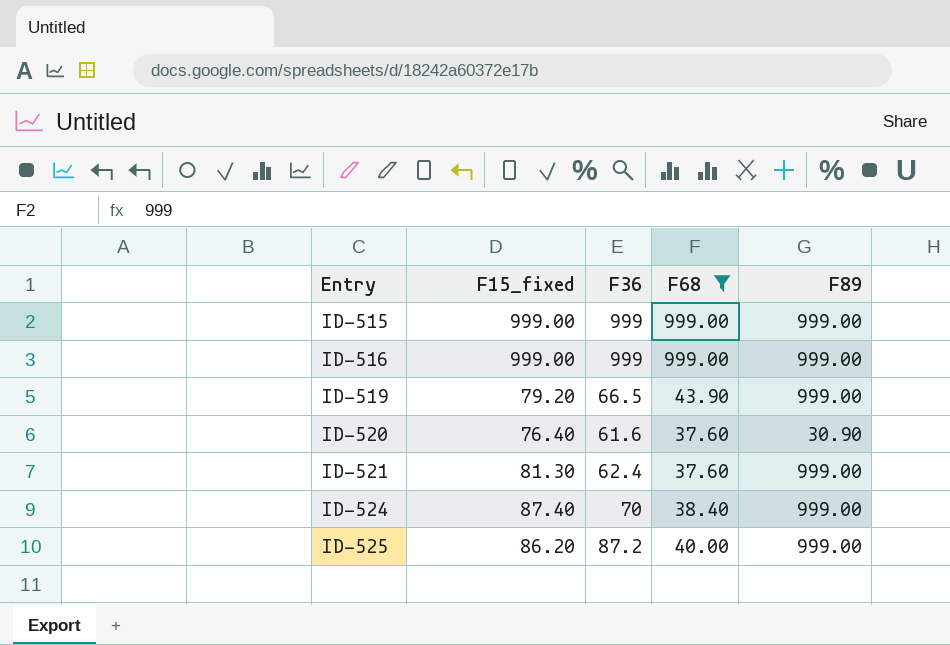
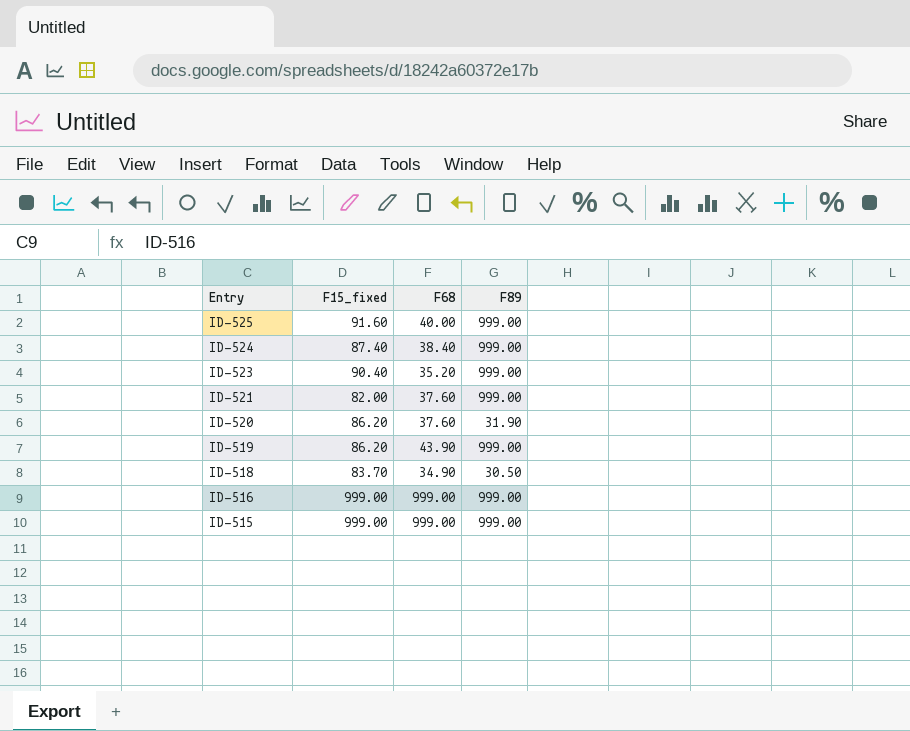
filter: F68 >= 37.60 -> none
row order: Entry ascending -> Entry descending
column F36 | position: 3 -> none
ID-525 | F15_fixed: 86.20 -> 91.60
ID-521 | F15_fixed: 81.30 -> 82.00
ID-520 | F15_fixed: 76.40 -> 86.20
ID-520 | F89: 30.90 -> 31.90
ID-519 | F15_fixed: 79.20 -> 86.20

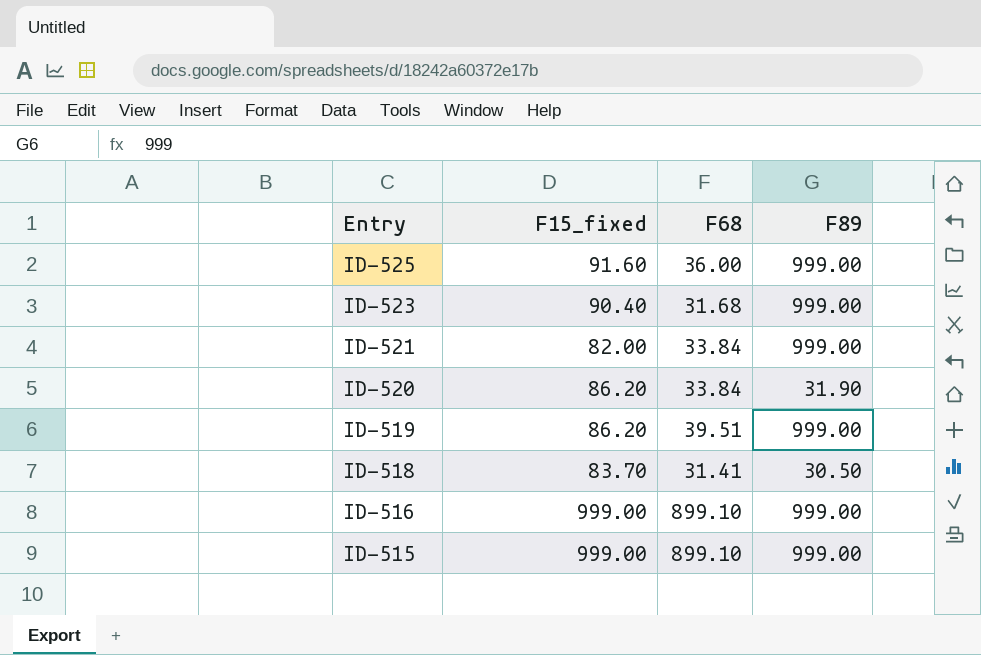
row ID-524: 87.40 | 38.40 | 999.00 -> none
ID-525 | F68: 40.00 -> 36.00
ID-523 | F68: 35.20 -> 31.68
ID-521 | F68: 37.60 -> 33.84
ID-520 | F68: 37.60 -> 33.84
ID-519 | F68: 43.90 -> 39.51
ID-518 | F68: 34.90 -> 31.41
ID-516 | F68: 999.00 -> 899.10
ID-515 | F68: 999.00 -> 899.10

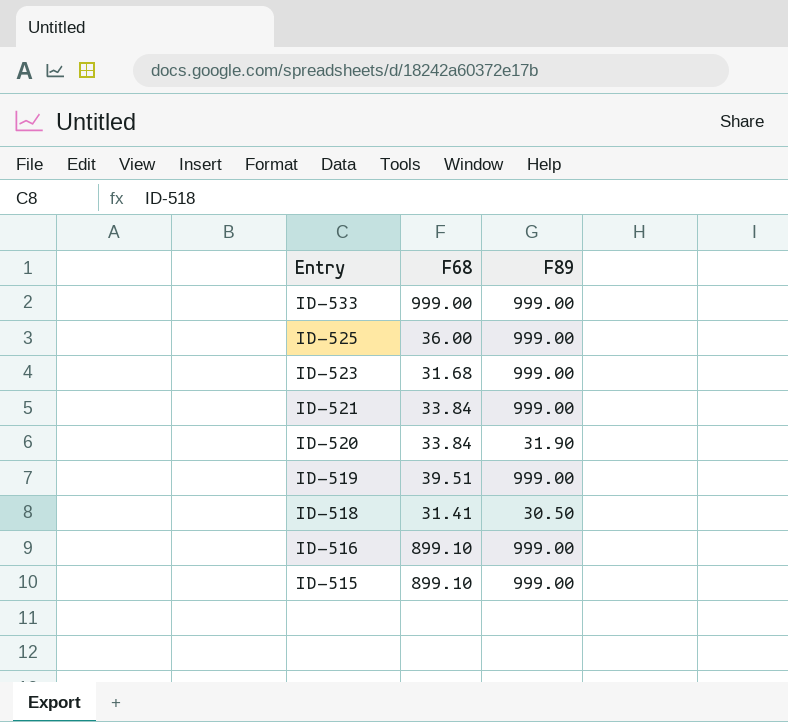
column F15_fixed | position: 2 -> none
row ID-533: none -> 999.00 | 999.00

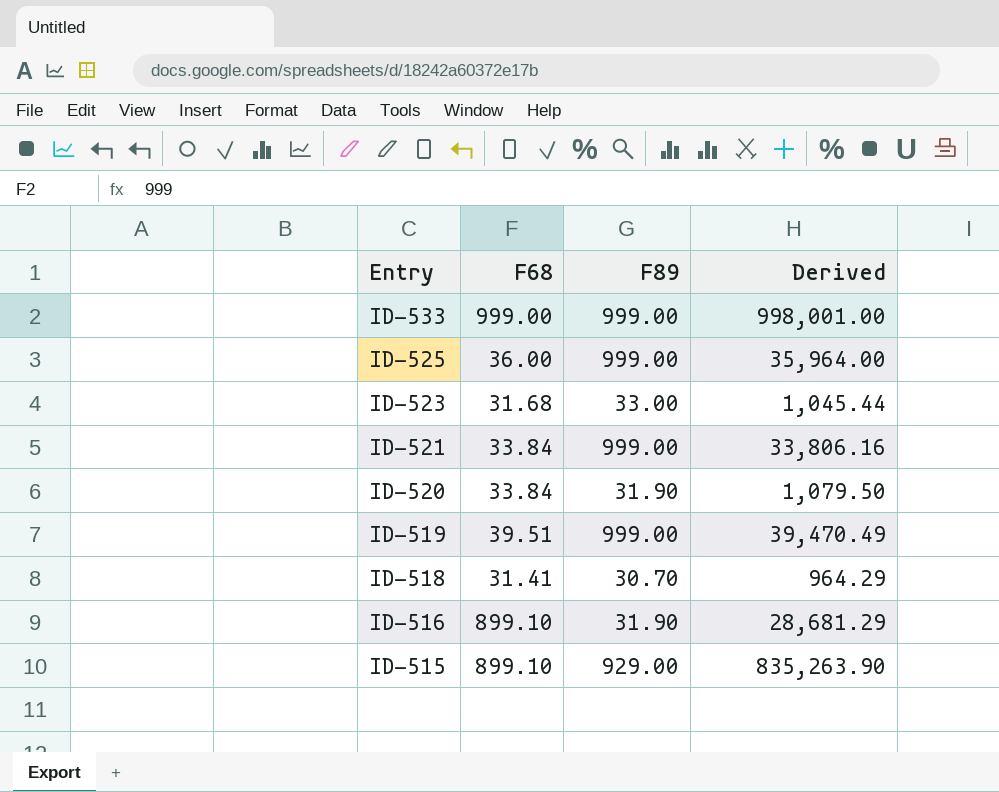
column Derived | formula: none -> [F68] * [F89]
ID-523 | F89: 999.00 -> 33.00
ID-518 | F89: 30.50 -> 30.70
ID-516 | F89: 999.00 -> 31.90
ID-515 | F89: 999.00 -> 929.00

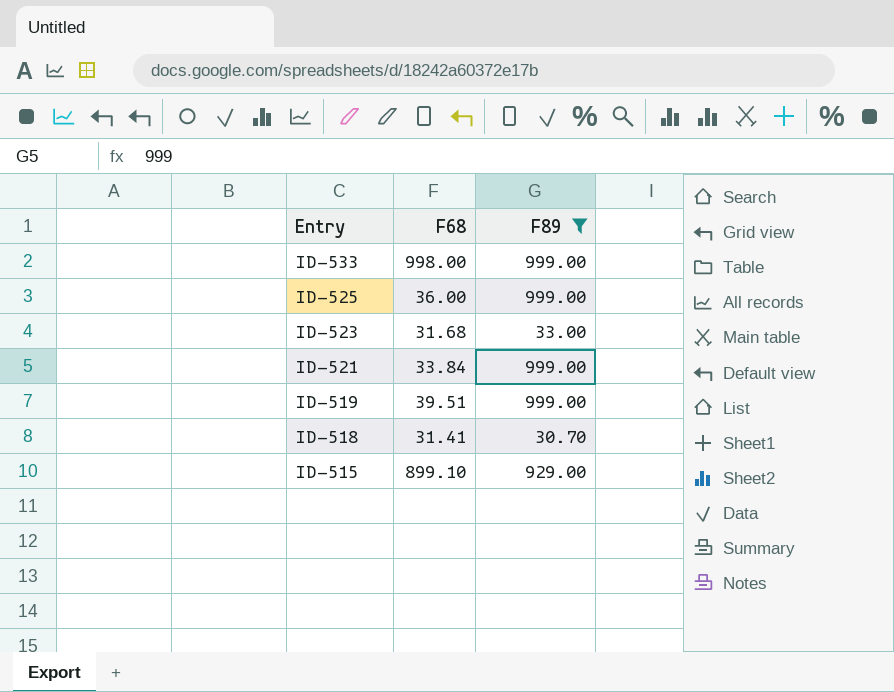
filter: none -> F89 != 31.90
column Derived | formula: [F68] * [F89] -> none
ID-533 | F68: 999.00 -> 998.00

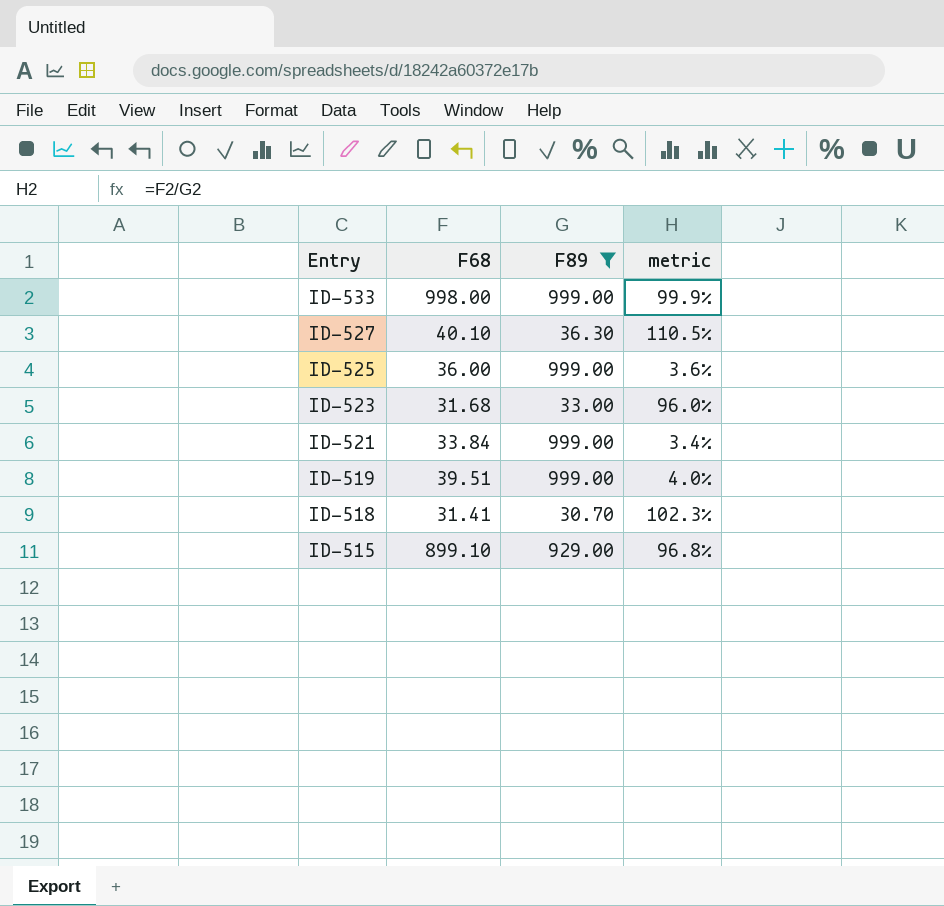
column metric | formula: none -> [F68] / [F89]
row ID-527: none -> 40.10 | 36.30 | 110.5%

